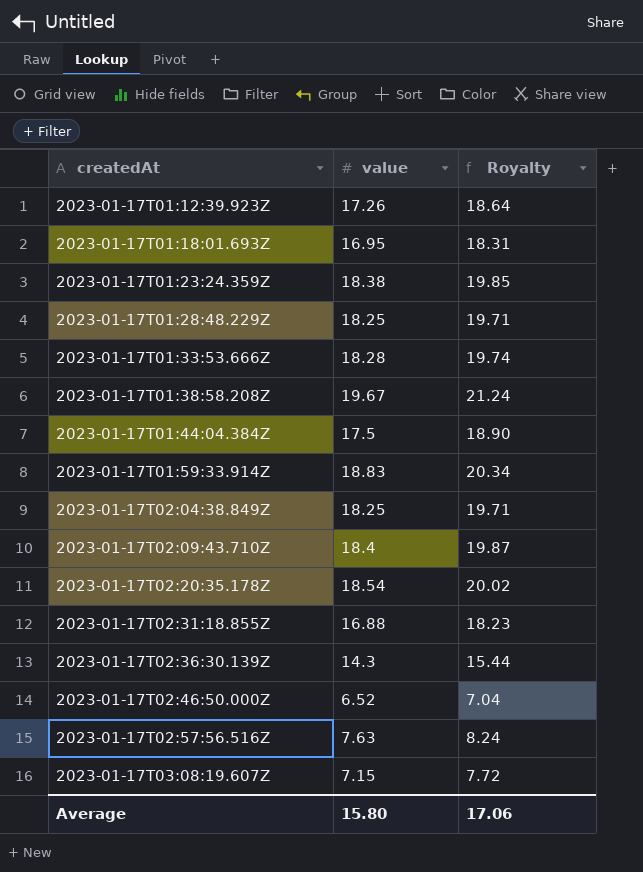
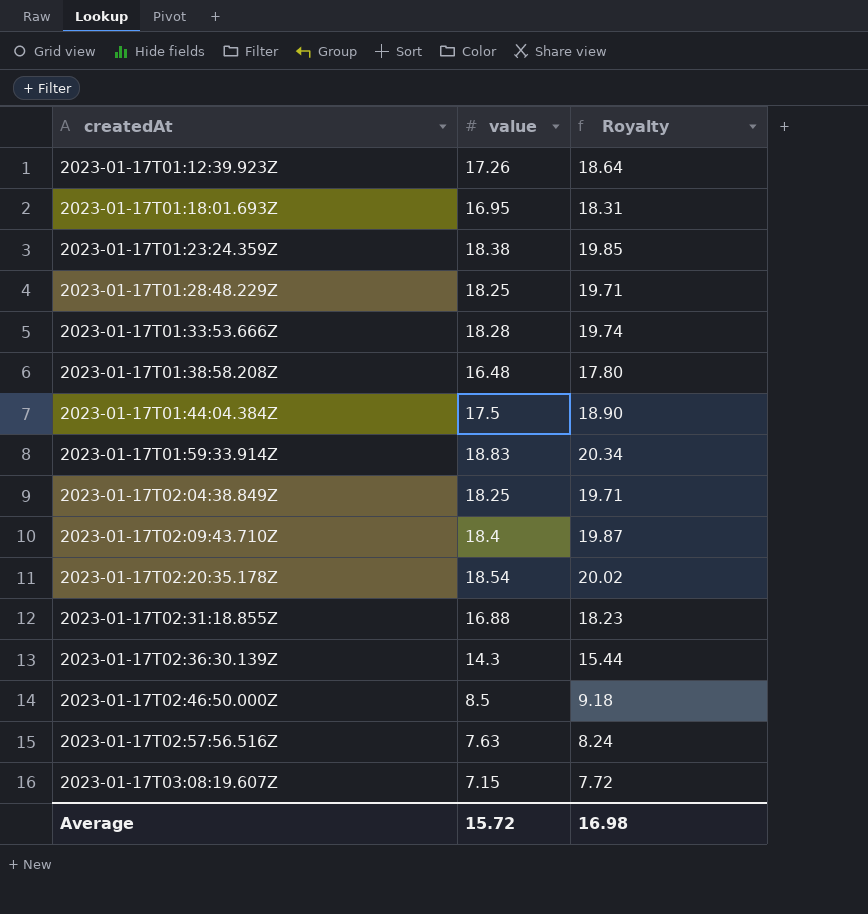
2023-01-17T01:38:58.208Z | value: 19.67 -> 16.48
2023-01-17T01:38:58.208Z | Royalty: 21.24 -> 17.80
2023-01-17T02:46:50.000Z | value: 6.52 -> 8.5
2023-01-17T02:46:50.000Z | Royalty: 7.04 -> 9.18
Average | value: 15.80 -> 15.72
Average | Royalty: 17.06 -> 16.98

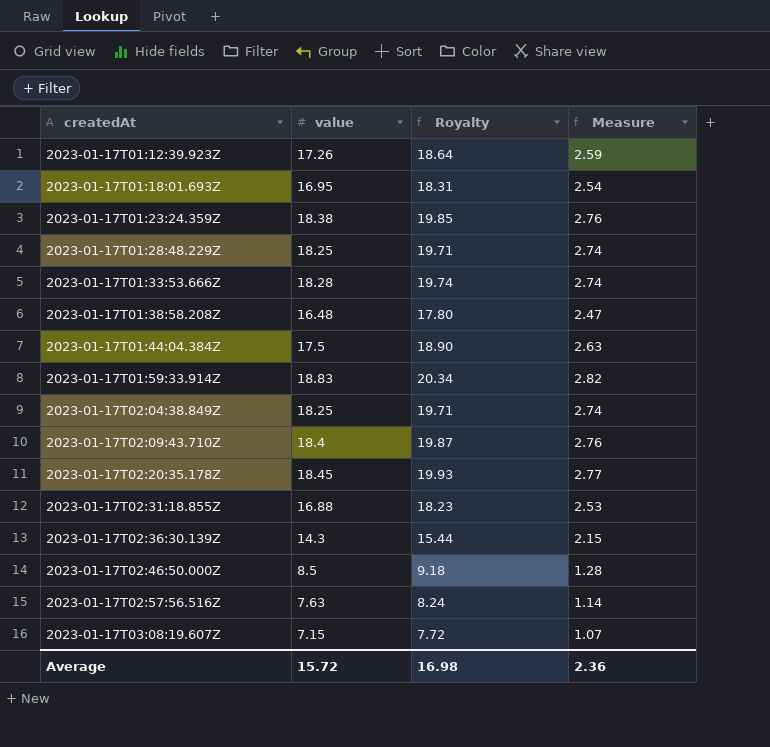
column Measure | formula: none -> [value] * 0.15
2023-01-17T02:20:35.178Z | value: 18.54 -> 18.45
2023-01-17T02:20:35.178Z | Royalty: 20.02 -> 19.93

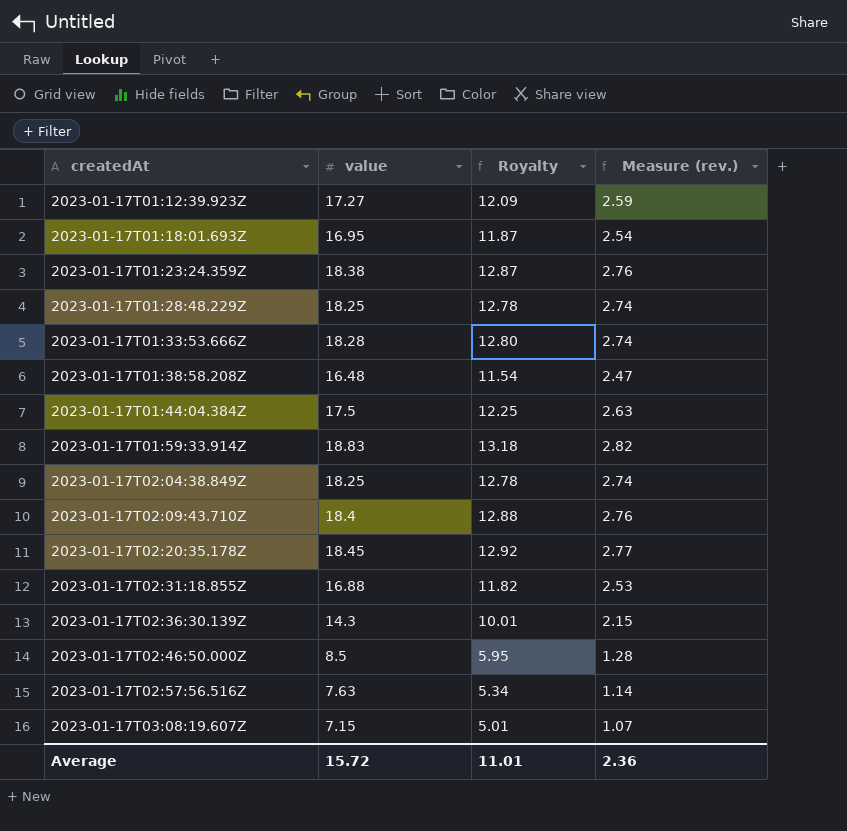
column Royalty | formula: [value] * 1.08 -> [value] * 0.7
column name: Measure -> Measure (rev.)
2023-01-17T01:12:39.923Z | value: 17.26 -> 17.27
Average | Royalty: 16.98 -> 11.01

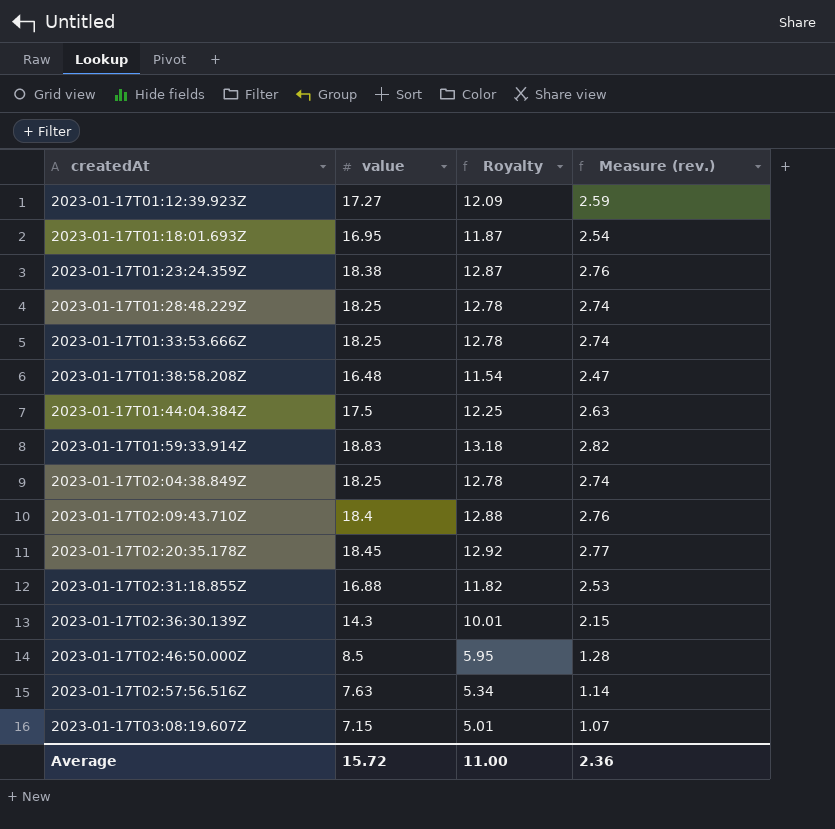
2023-01-17T01:33:53.666Z | value: 18.28 -> 18.25
2023-01-17T01:33:53.666Z | Royalty: 12.80 -> 12.78
Average | Royalty: 11.01 -> 11.00

